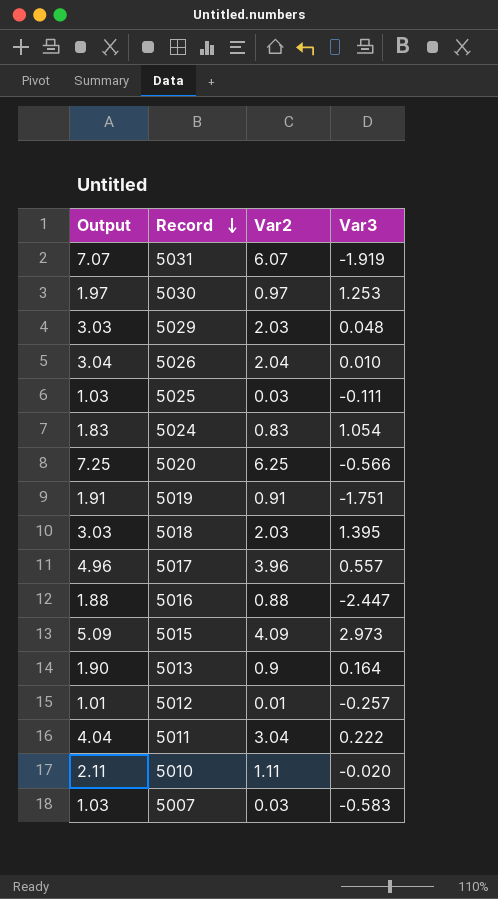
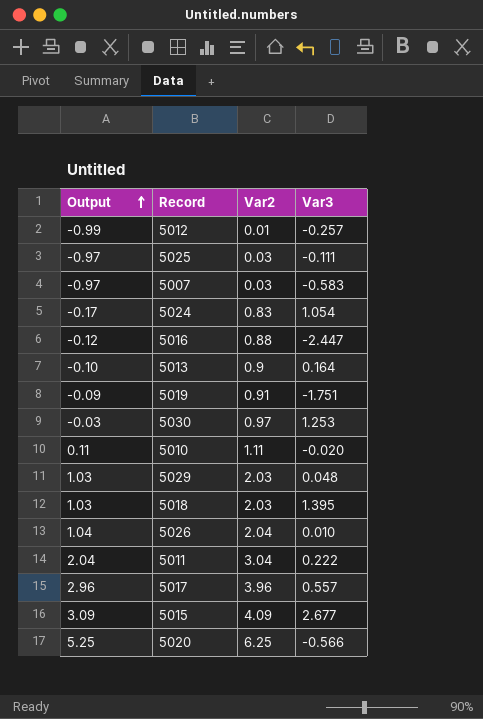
row order: Record descending -> Output ascending
column Output | formula: [Var2] + 1 -> [Var2] - 1
row 5031: 7.07 | 6.07 | -1.919 -> none
5015 | Var3: 2.973 -> 2.677

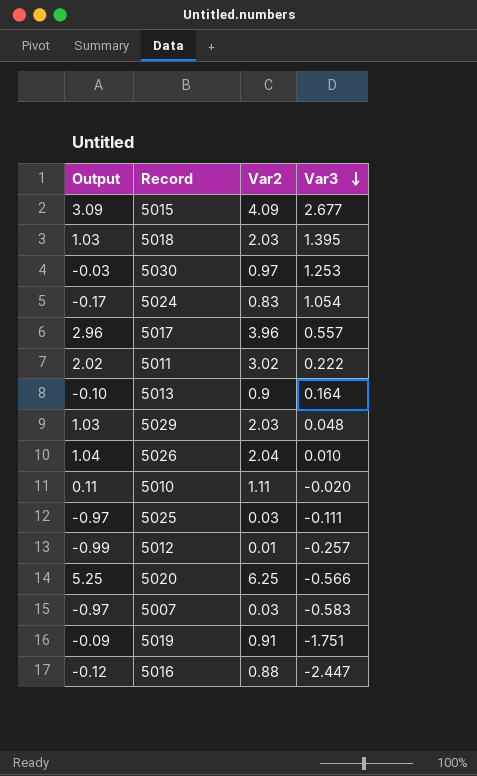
row order: Output ascending -> Var3 descending
5011 | Output: 2.04 -> 2.02
5011 | Var2: 3.04 -> 3.02

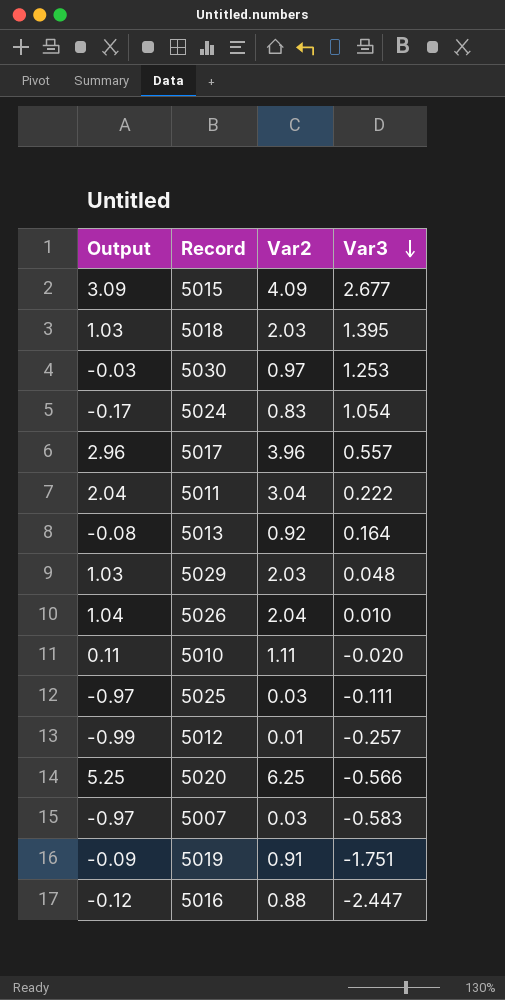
5011 | Output: 2.02 -> 2.04
5011 | Var2: 3.02 -> 3.04
5013 | Output: -0.10 -> -0.08
5013 | Var2: 0.9 -> 0.92

